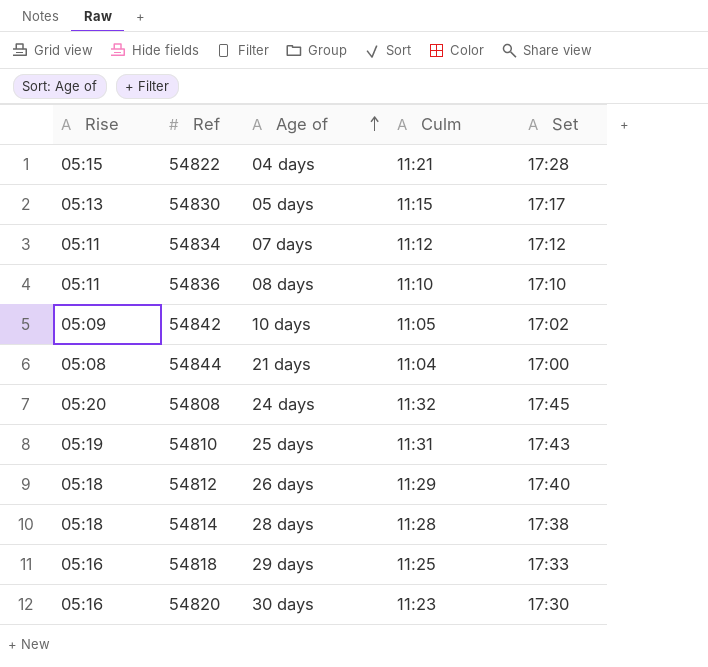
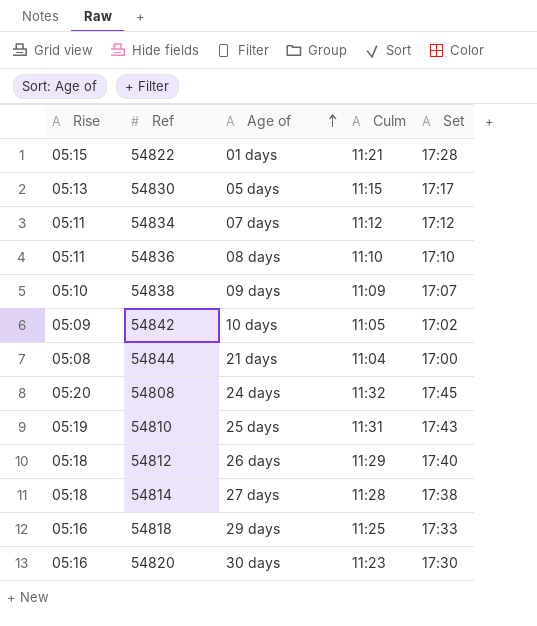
54822 | Age of: 04 days -> 01 days
row 54838: none -> 05:10 | 09 days | 11:09 | 17:07
54814 | Age of: 28 days -> 27 days

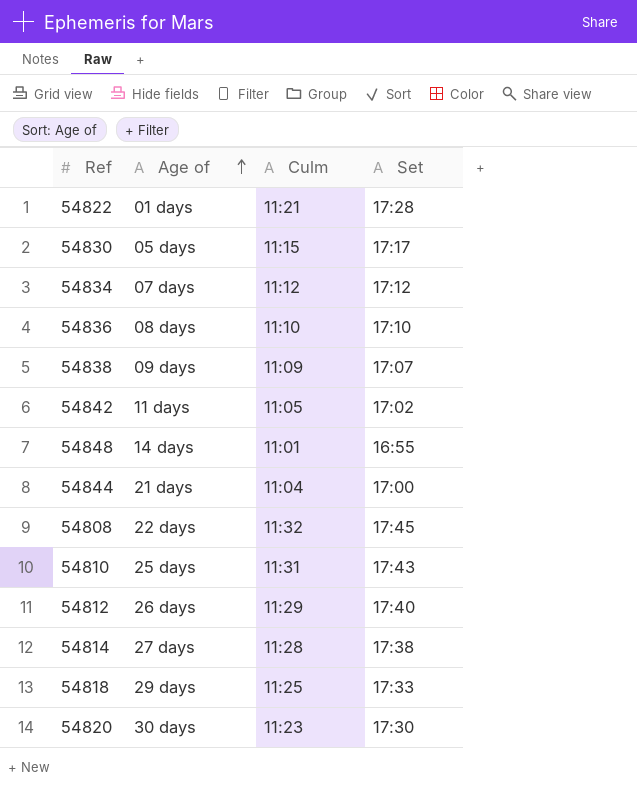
column Rise | position: 1 -> none
54842 | Age of: 10 days -> 11 days
row 54848: none -> 14 days | 11:01 | 16:55
54808 | Age of: 24 days -> 22 days

